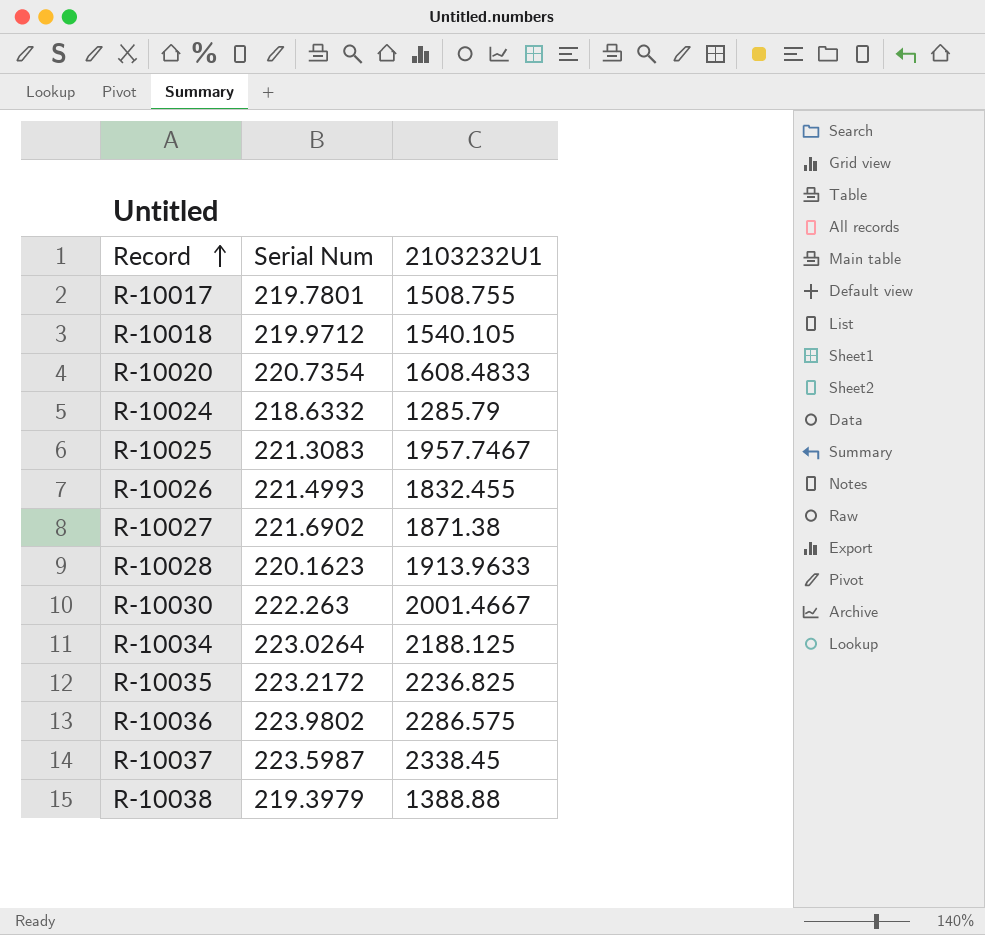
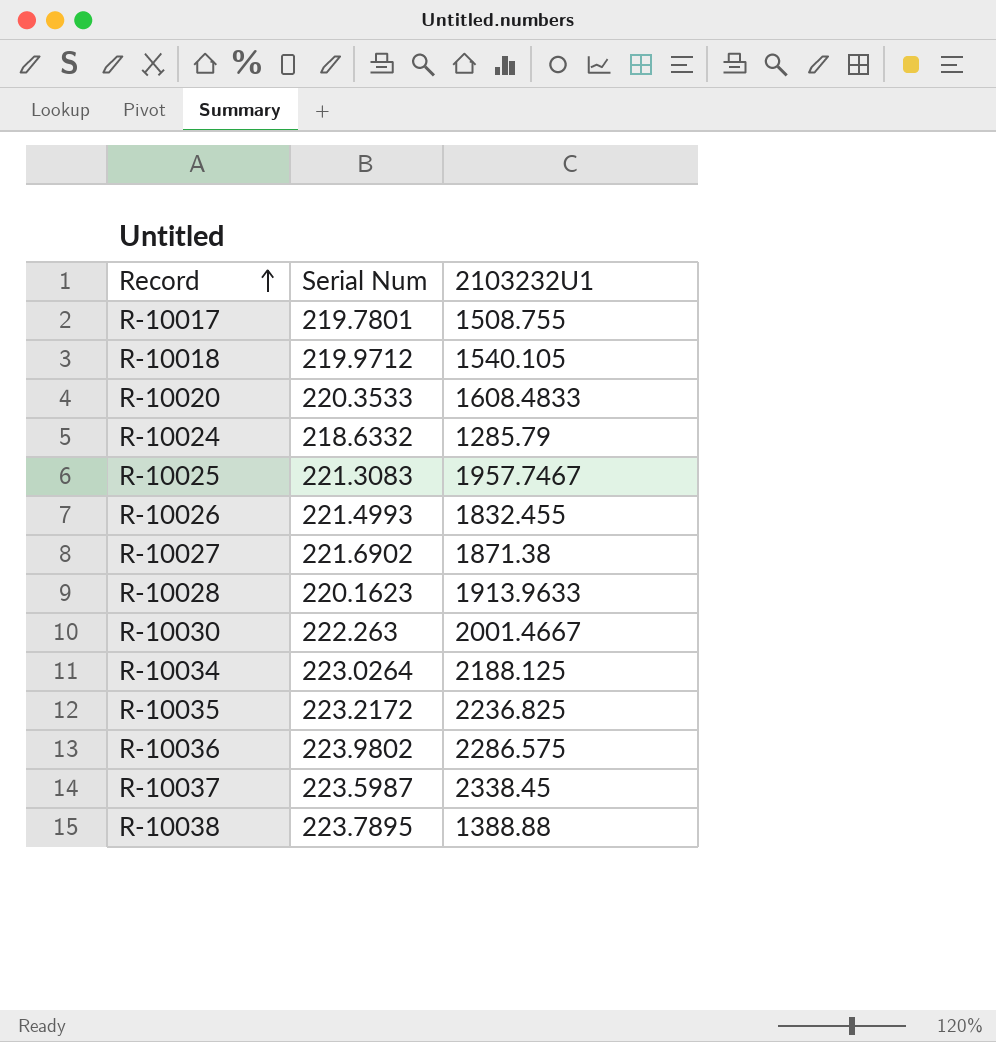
R-10020 | Serial Num: 220.7354 -> 220.3533
R-10038 | Serial Num: 219.3979 -> 223.7895

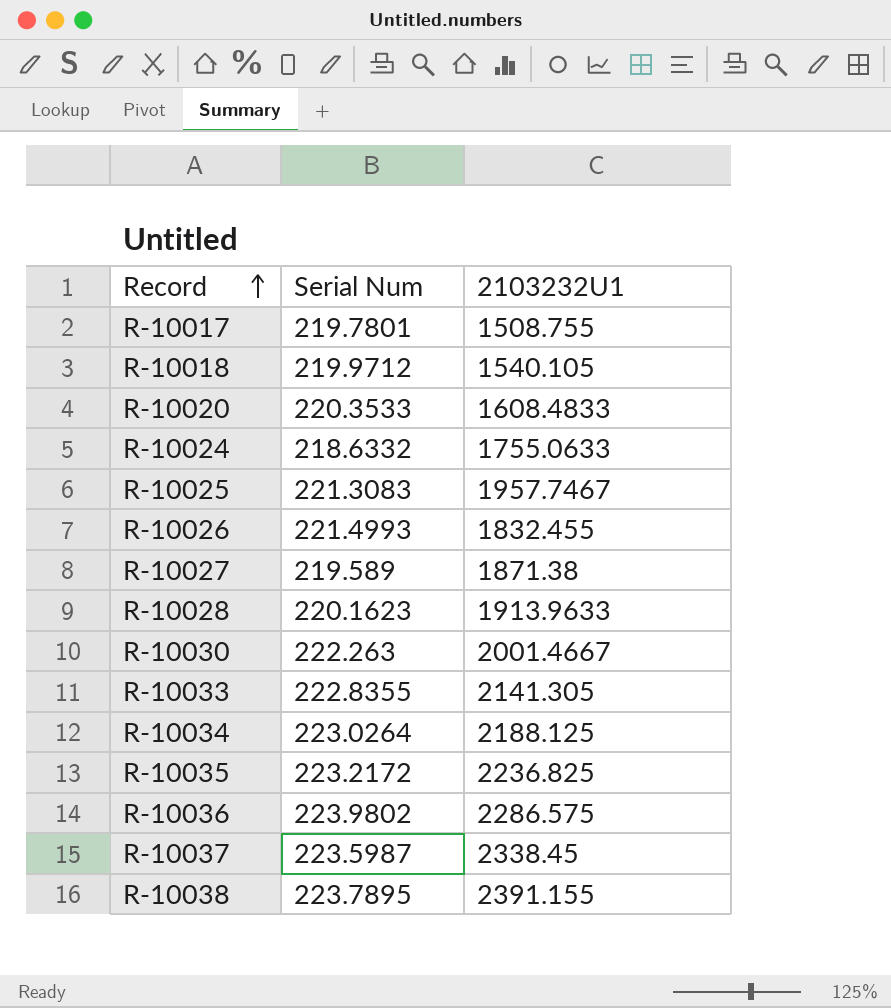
R-10024 | 2103232U1: 1285.79 -> 1755.0633
R-10027 | Serial Num: 221.6902 -> 219.589
row R-10033: none -> 222.8355 | 2141.305
R-10038 | 2103232U1: 1388.88 -> 2391.155

